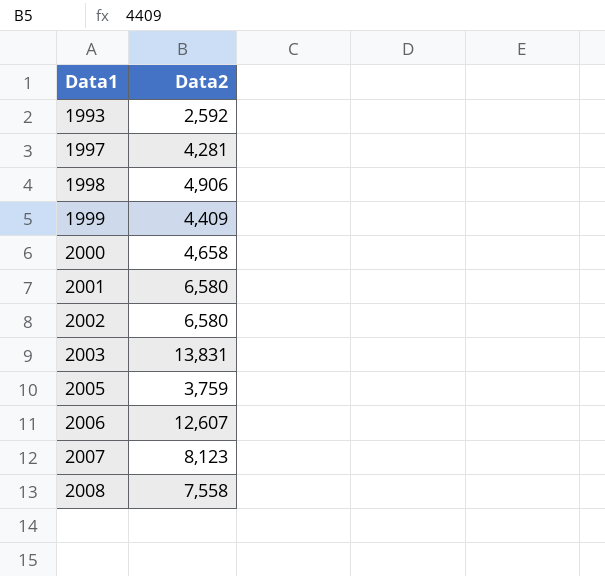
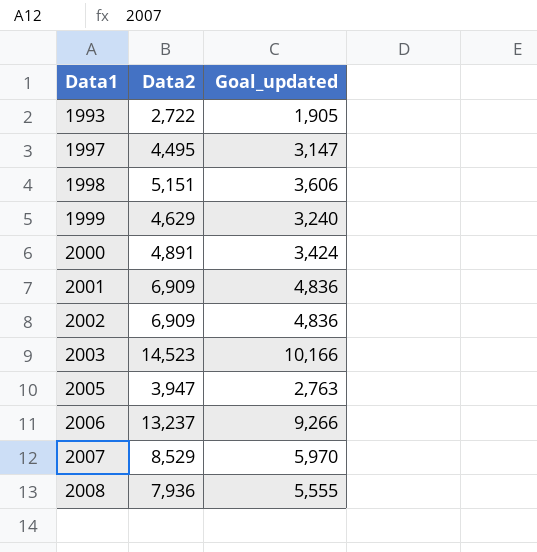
column Goal_updated | formula: none -> [Data2] * 0.7
1993 | Data2: 2,592 -> 2,722
1997 | Data2: 4,281 -> 4,495
1998 | Data2: 4,906 -> 5,151
1999 | Data2: 4,409 -> 4,629
2000 | Data2: 4,658 -> 4,891
2001 | Data2: 6,580 -> 6,909
2002 | Data2: 6,580 -> 6,909
2003 | Data2: 13,831 -> 14,523
2005 | Data2: 3,759 -> 3,947
2006 | Data2: 12,607 -> 13,237
2007 | Data2: 8,123 -> 8,529
2008 | Data2: 7,558 -> 7,936

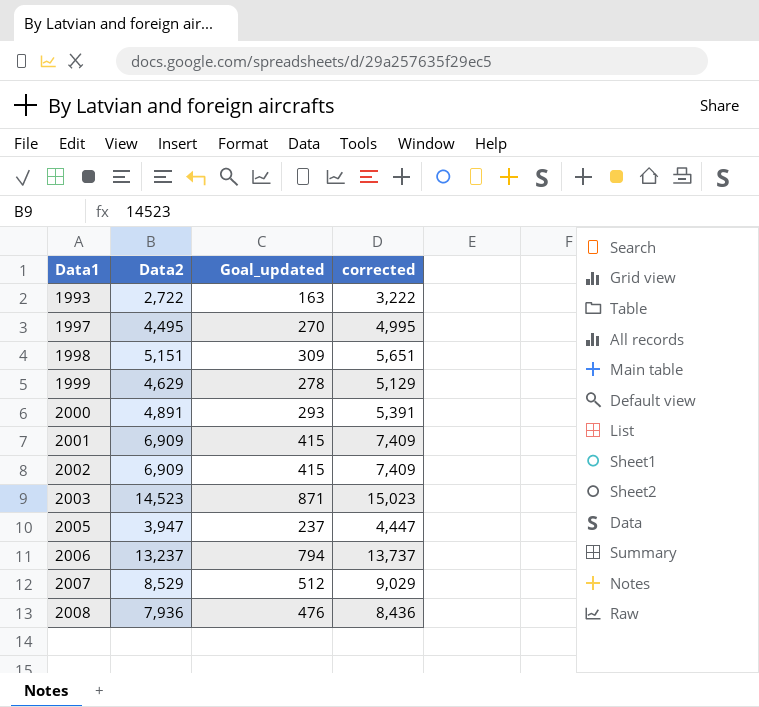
column Goal_updated | formula: [Data2] * 0.7 -> [Data2] * 0.06
column corrected | formula: none -> [Data2] + 500

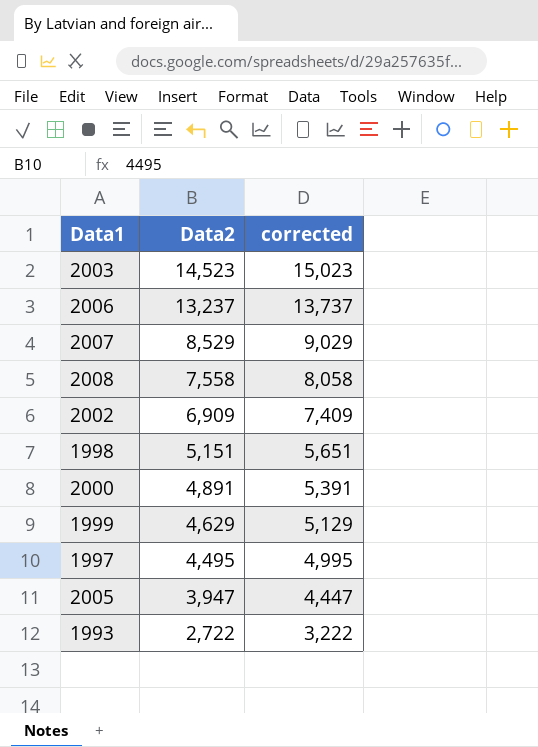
row order: Data1 ascending -> Data2 descending
column Goal_updated | formula: [Data2] * 0.06 -> none
row 2001: 6,909 | 415 | 7,409 -> none
2008 | Data2: 7,936 -> 7,558
2008 | corrected: 8,436 -> 8,058

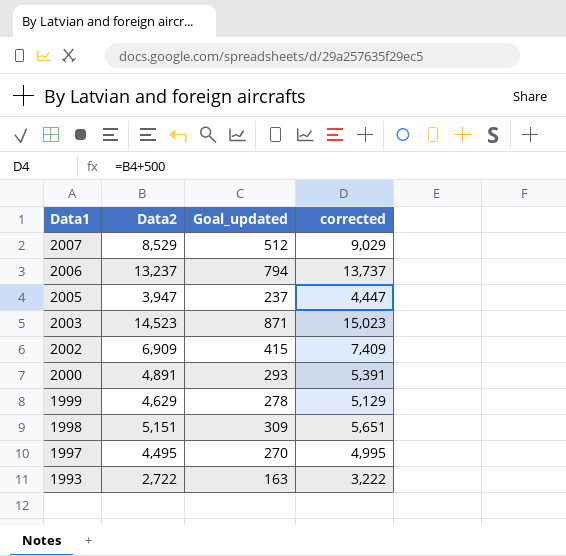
row order: Data2 descending -> Data1 descending
column Goal_updated | formula: none -> [Data2] * 0.06
row 2008: 7,558 | 8,058 -> none

